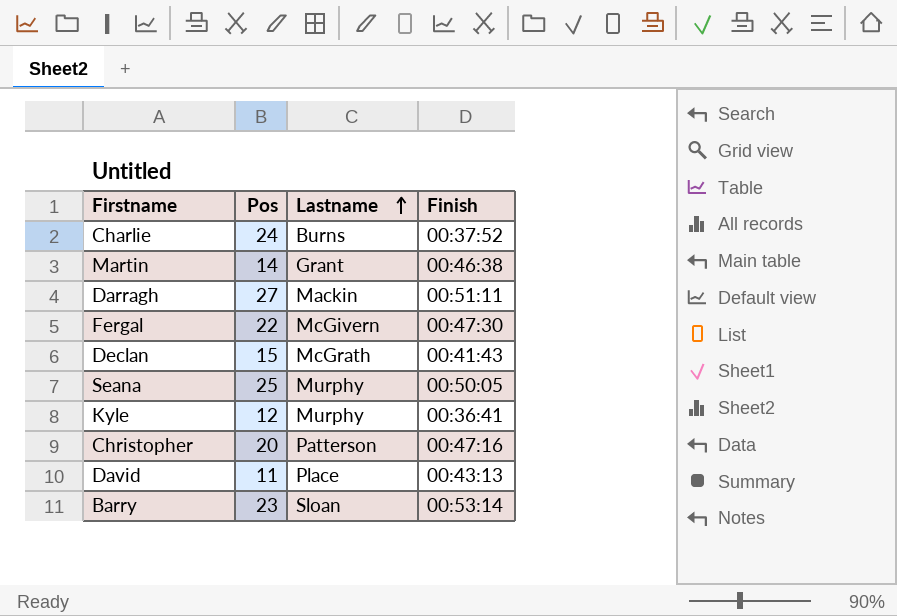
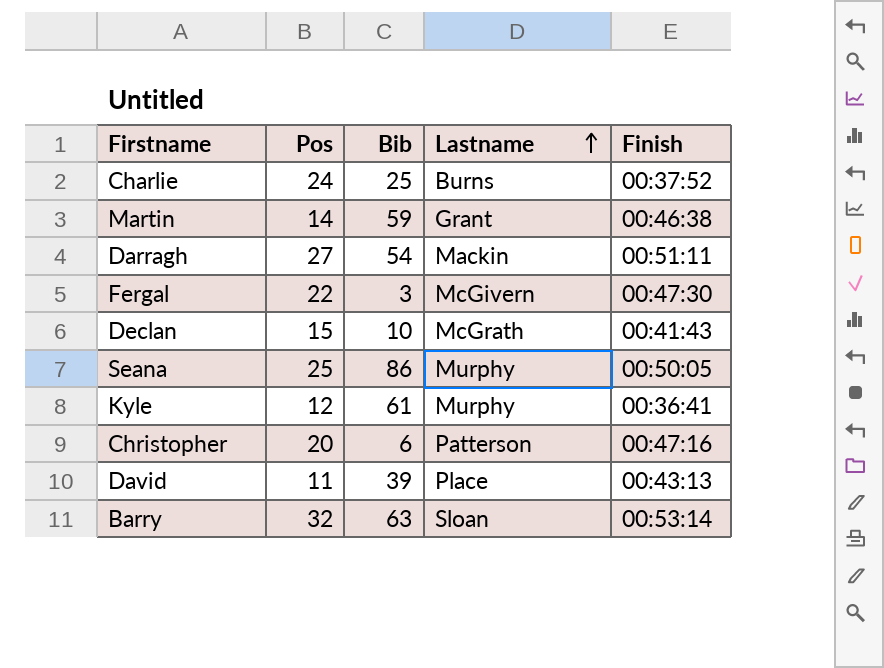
column Bib | position: none -> 3
Barry | Pos: 23 -> 32

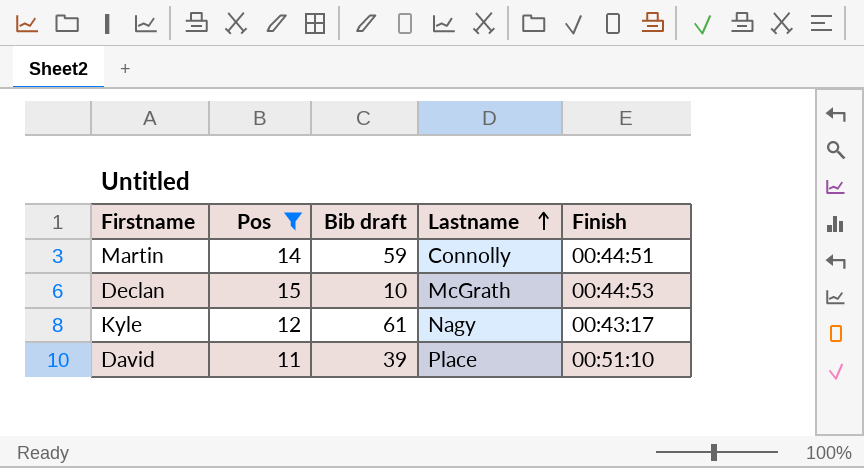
filter: none -> Pos <= 15
column name: Bib -> Bib draft
Martin | Lastname: Grant -> Connolly
Martin | Finish: 00:46:38 -> 00:44:51
Declan | Finish: 00:41:43 -> 00:44:53
Kyle | Lastname: Murphy -> Nagy
Kyle | Finish: 00:36:41 -> 00:43:17
David | Finish: 00:43:13 -> 00:51:10

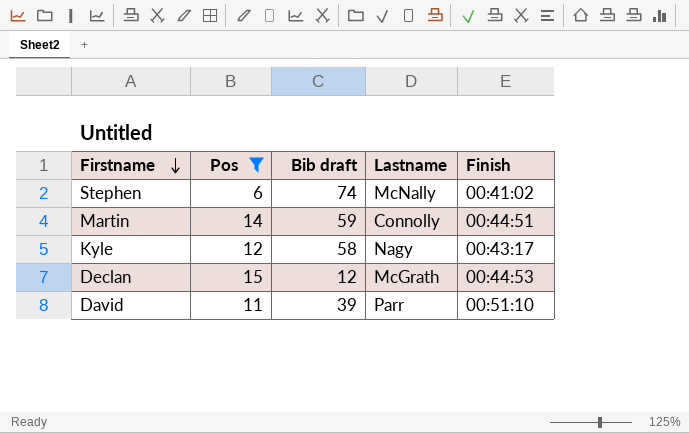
row order: Lastname ascending -> Firstname descending
row Stephen: none -> 6 | 74 | McNally | 00:41:02
Kyle | Bib draft: 61 -> 58
Declan | Bib draft: 10 -> 12
David | Lastname: Place -> Parr

